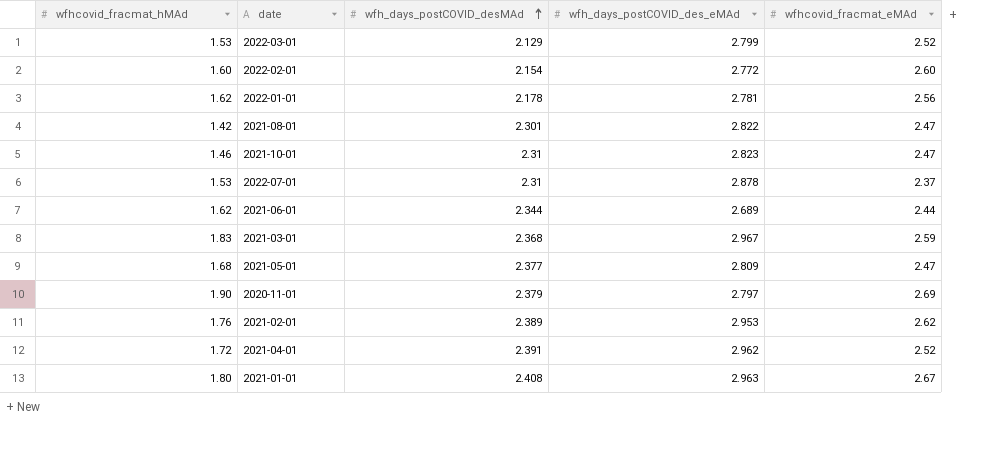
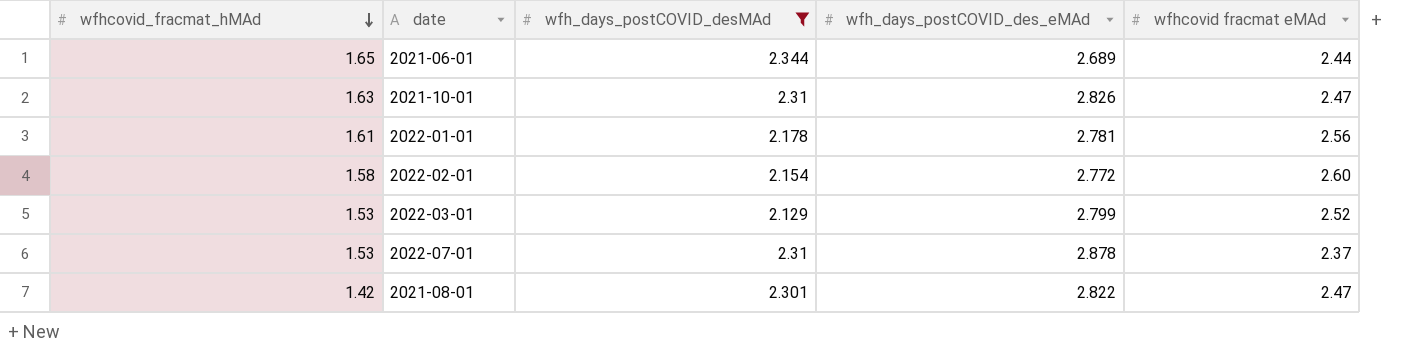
filter: none -> wfh_days_postCOVID_desMAd <= 2.344
row order: wfh_days_postCOVID_desMAd ascending -> wfhcovid_fracmat_hMAd descending
column name: wfhcovid_fracmat_eMAd -> wfhcovid fracmat eMAd
2021-06-01 | wfhcovid_fracmat_hMAd: 1.62 -> 1.65
2021-10-01 | wfhcovid_fracmat_hMAd: 1.46 -> 1.63
2021-10-01 | wfh_days_postCOVID_des_eMAd: 2.823 -> 2.826
2022-01-01 | wfhcovid_fracmat_hMAd: 1.62 -> 1.61
2022-02-01 | wfhcovid_fracmat_hMAd: 1.60 -> 1.58

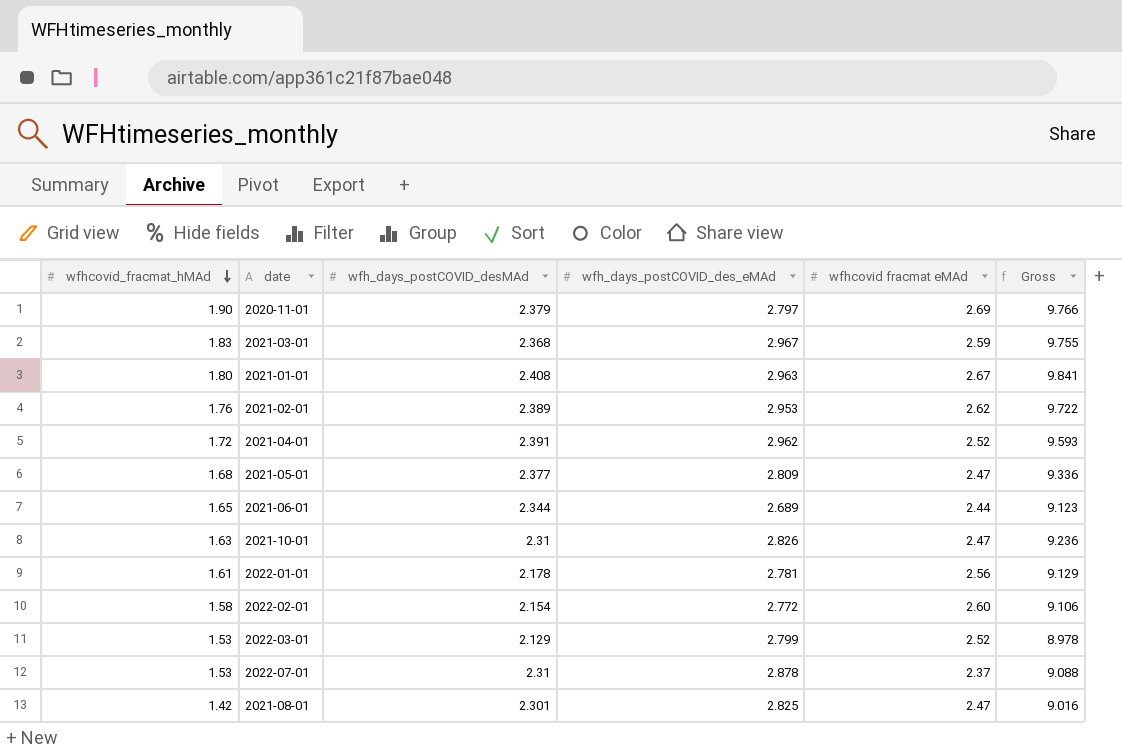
filter: wfh_days_postCOVID_desMAd <= 2.344 -> none
column Gross | formula: none -> [wfhcovid_fracmat_hMAd] + [wfh_days_postCOVID_desMAd] + [wfh_days_postCOVID_des_eMAd] + [wfhcovid fracmat eMAd]
2021-08-01 | wfh_days_postCOVID_des_eMAd: 2.822 -> 2.825

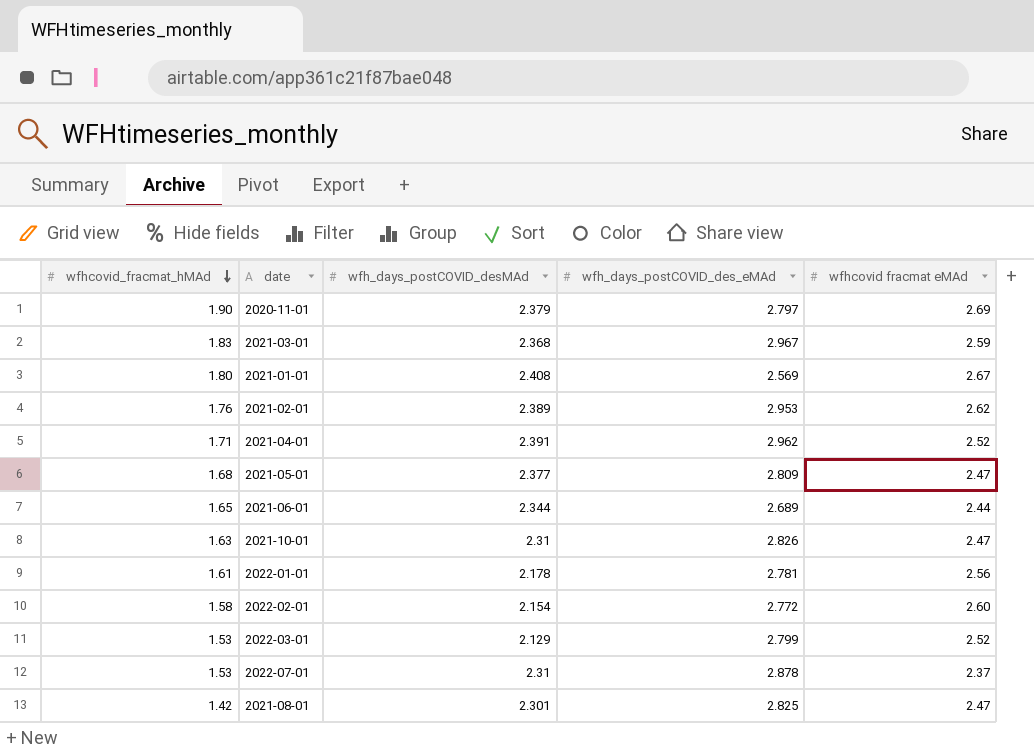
column Gross | formula: [wfhcovid_fracmat_hMAd] + [wfh_days_postCOVID_desMAd] + [wfh_days_postCOVID_des_eMAd] + [wfhcovid fracmat eMAd] -> none
2021-01-01 | wfh_days_postCOVID_des_eMAd: 2.963 -> 2.569
2021-04-01 | wfhcovid_fracmat_hMAd: 1.72 -> 1.71

